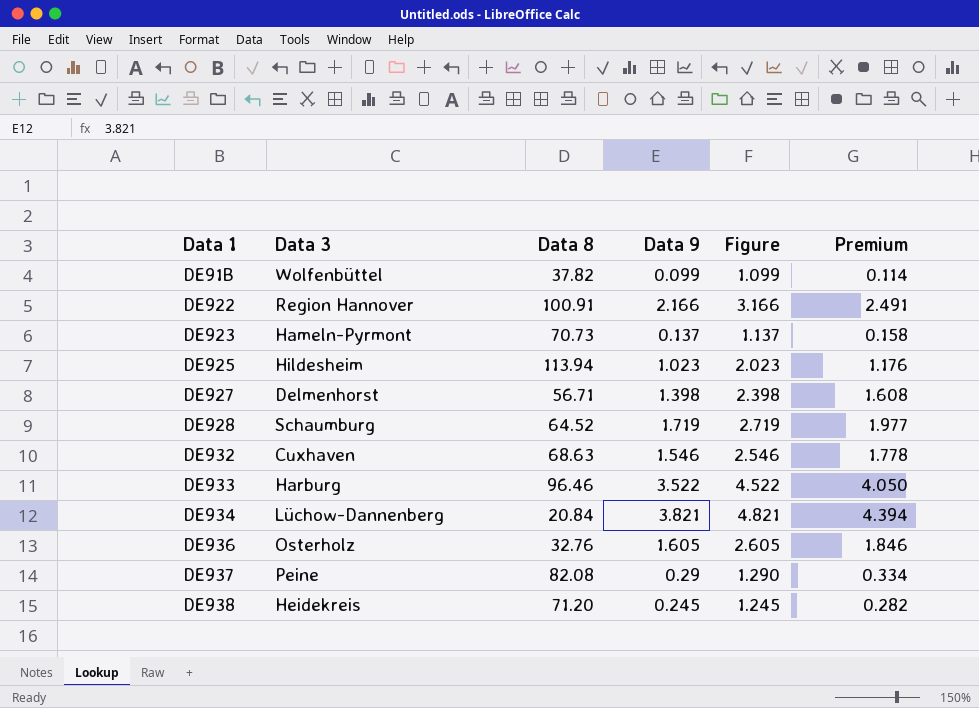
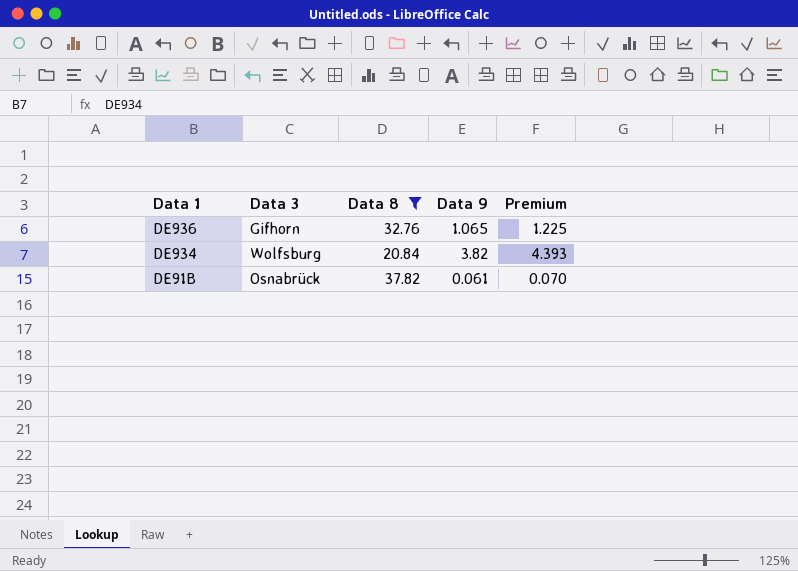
filter: none -> Data 8 <= 37.82
row order: Data 1 ascending -> Data 1 descending
column Figure | formula: [Data 9] + 1 -> none
DE936 | Data 3: Osterholz -> Gifhorn
DE936 | Data 9: 1.605 -> 1.065
DE936 | Premium: 1.846 -> 1.225
DE934 | Data 3: Lüchow-Dannenberg -> Wolfsburg
DE934 | Data 9: 3.821 -> 3.82
DE934 | Premium: 4.394 -> 4.393
DE91B | Data 3: Wolfenbüttel -> Osnabrück
DE91B | Data 9: 0.099 -> 0.061
DE91B | Premium: 0.114 -> 0.070

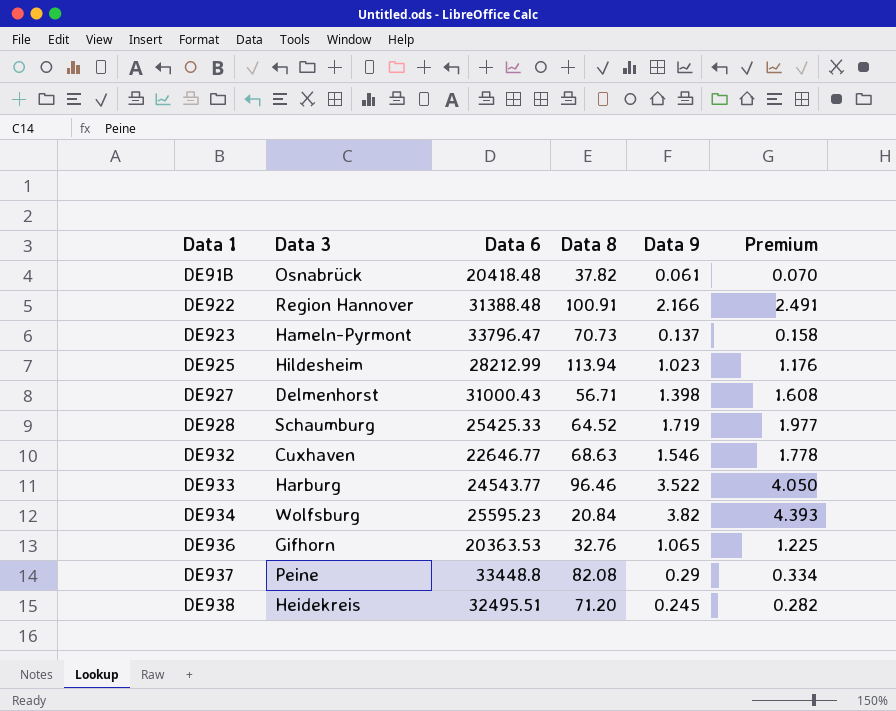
filter: Data 8 <= 37.82 -> none
row order: Data 1 descending -> Data 1 ascending
column Data 6 | position: none -> 3

